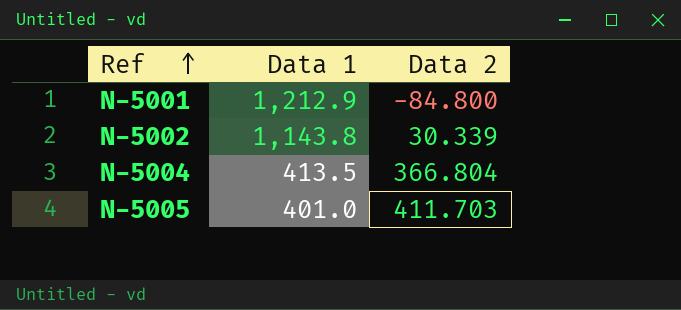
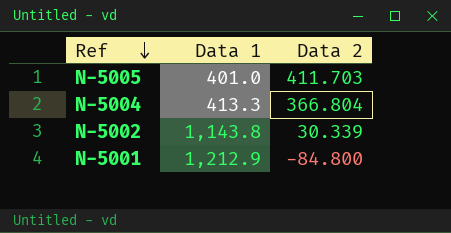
row order: Ref ascending -> Ref descending
N-5004 | Data 1: 413.5 -> 413.3

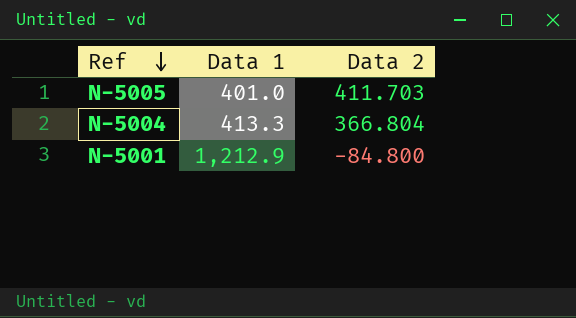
row N-5002: 1,143.8 | 30.339 -> none

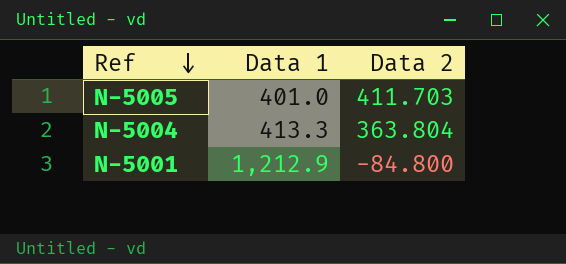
N-5004 | Data 2: 366.804 -> 363.804

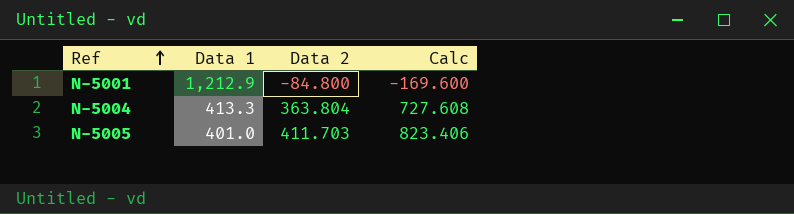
row order: Ref descending -> Ref ascending
column Calc | formula: none -> [Data 2] * 2

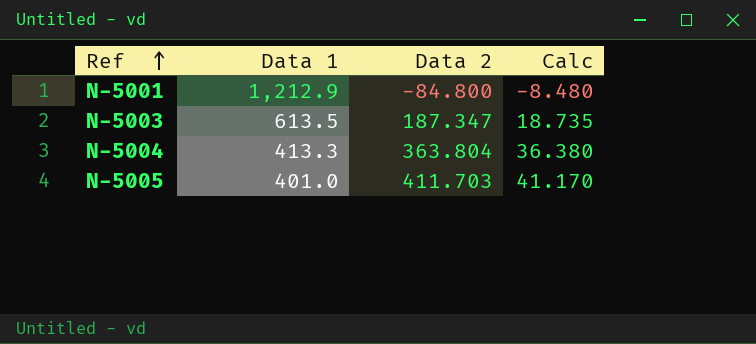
column Calc | formula: [Data 2] * 2 -> [Data 2] * 0.1
row N-5003: none -> 613.5 | 187.347 | 18.735

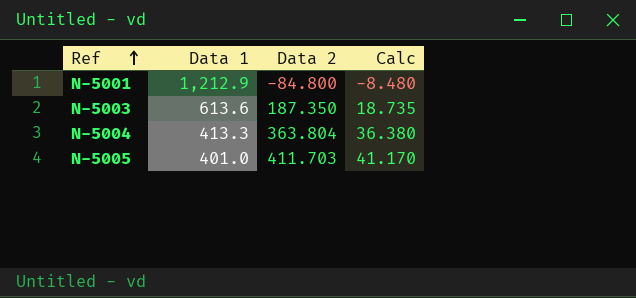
N-5003 | Data 1: 613.5 -> 613.6
N-5003 | Data 2: 187.347 -> 187.350

